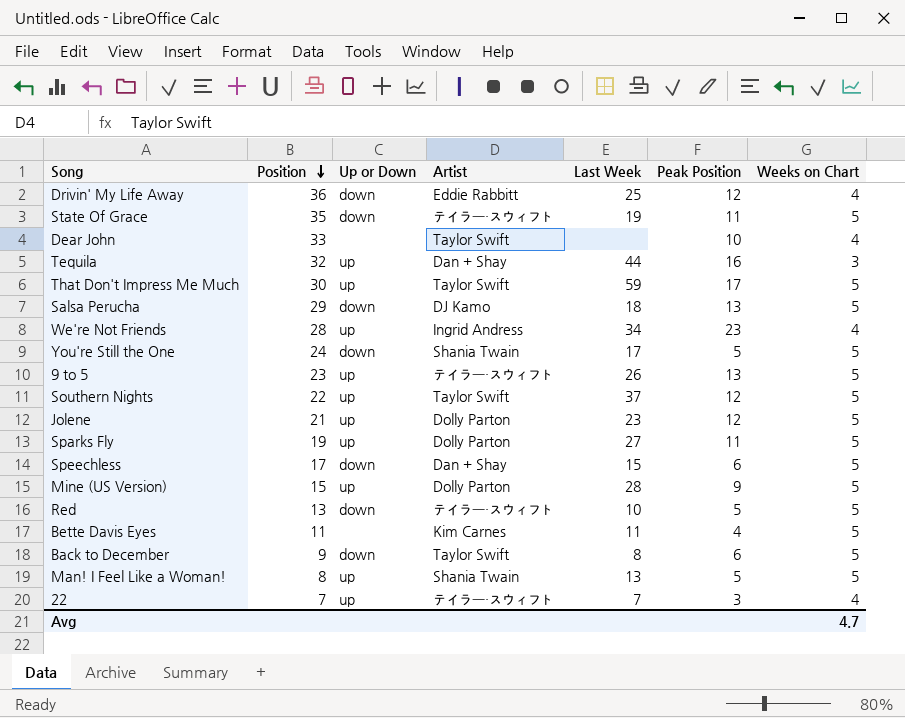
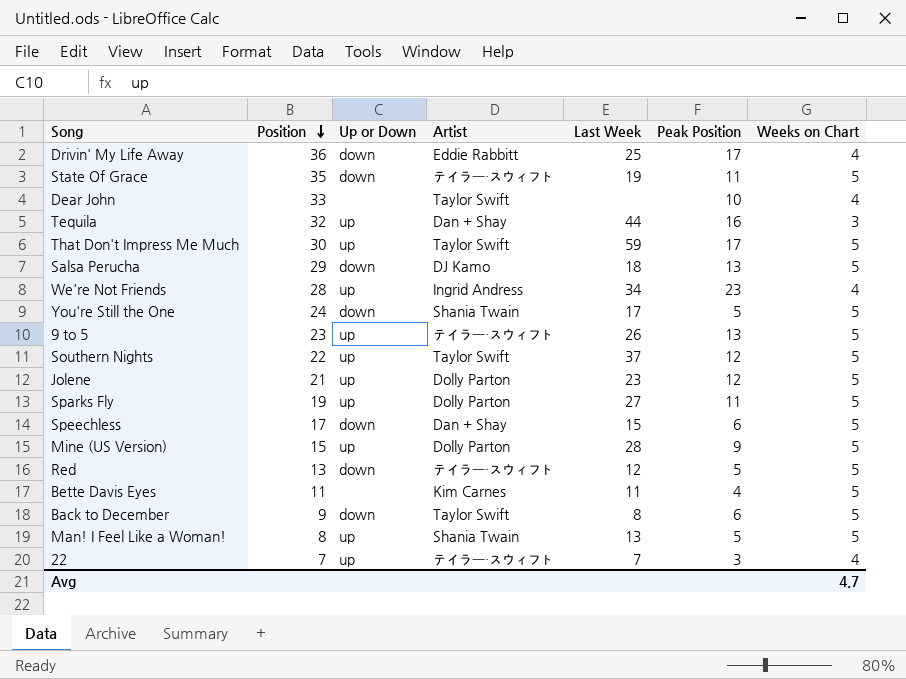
Drivin' My Life Away | Peak Position: 12 -> 17
Red | Last Week: 10 -> 12

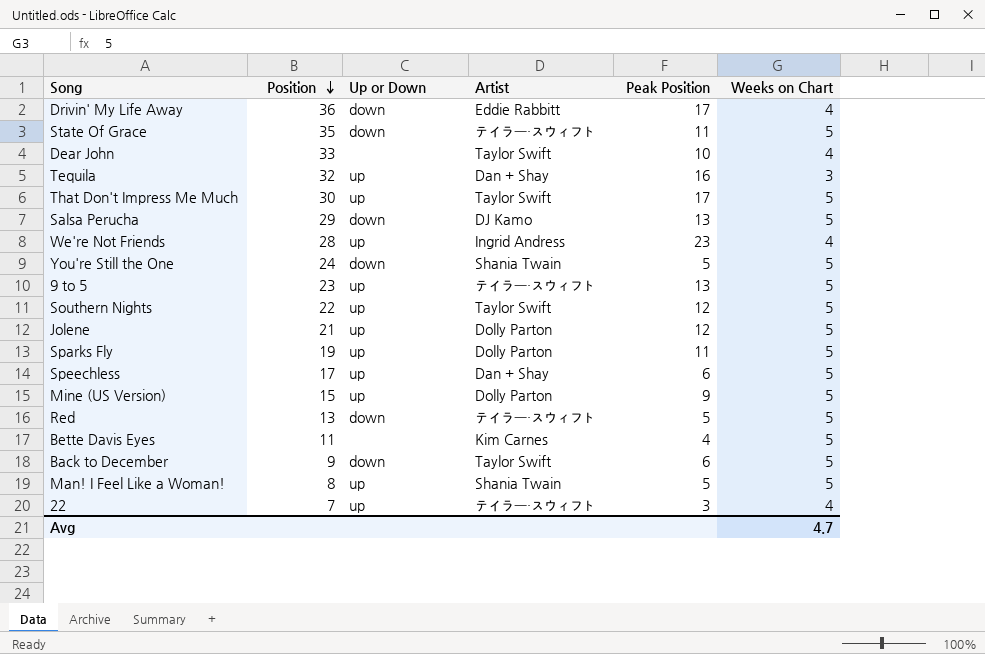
column Last Week | position: 5 -> none
Speechless | Up or Down: down -> up

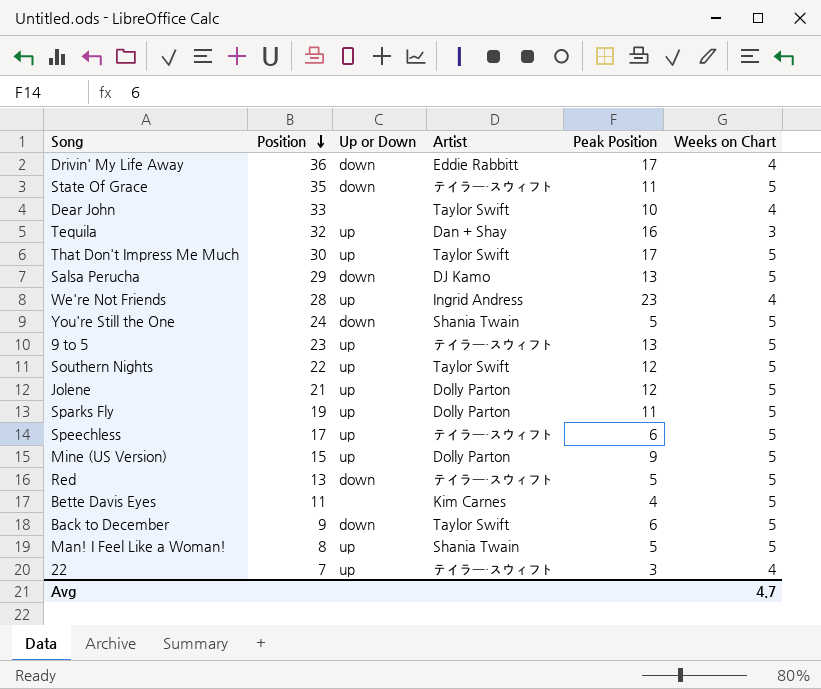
Speechless | Artist: Dan + Shay -> テイラー・スウィフト

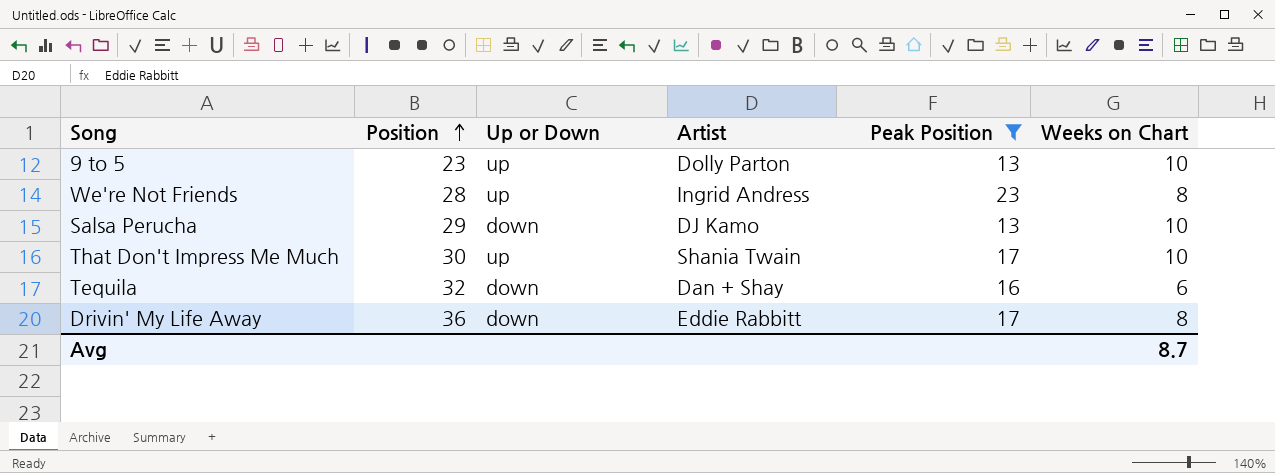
filter: none -> Peak Position >= 13
row order: Position descending -> Position ascending
9 to 5 | Artist: テイラー・スウィフト -> Dolly Parton
9 to 5 | Weeks on Chart: 5 -> 10
We're Not Friends | Weeks on Chart: 4 -> 8
Salsa Perucha | Weeks on Chart: 5 -> 10
That Don't Impress Me Much | Artist: Taylor Swift -> Shania Twain
That Don't Impress Me Much | Weeks on Chart: 5 -> 10
Tequila | Up or Down: up -> down
Tequila | Weeks on Chart: 3 -> 6
Drivin' My Life Away | Weeks on Chart: 4 -> 8
Avg | Weeks on Chart: 4.7 -> 8.7

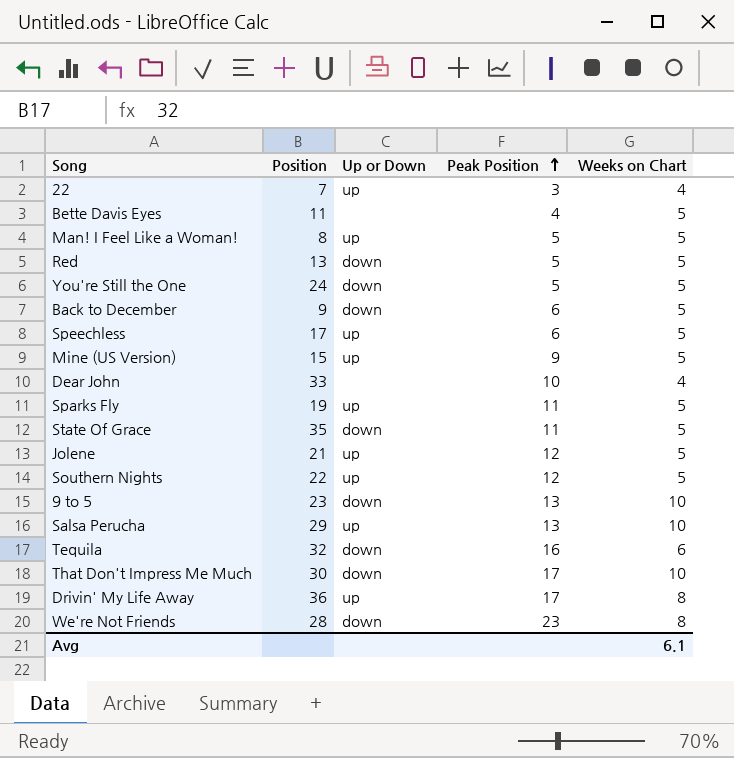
filter: Peak Position >= 13 -> none
row order: Position ascending -> Peak Position ascending
column Artist | position: 4 -> none
9 to 5 | Up or Down: up -> down
Salsa Perucha | Up or Down: down -> up
That Don't Impress Me Much | Up or Down: up -> down
Drivin' My Life Away | Up or Down: down -> up
We're Not Friends | Up or Down: up -> down
Avg | Weeks on Chart: 8.7 -> 6.1

